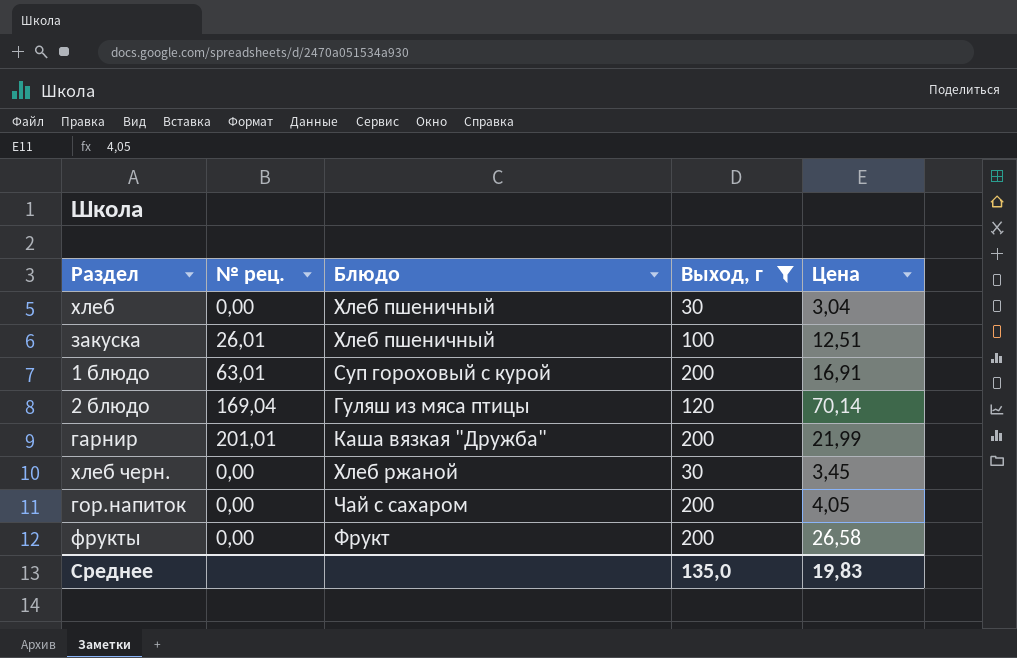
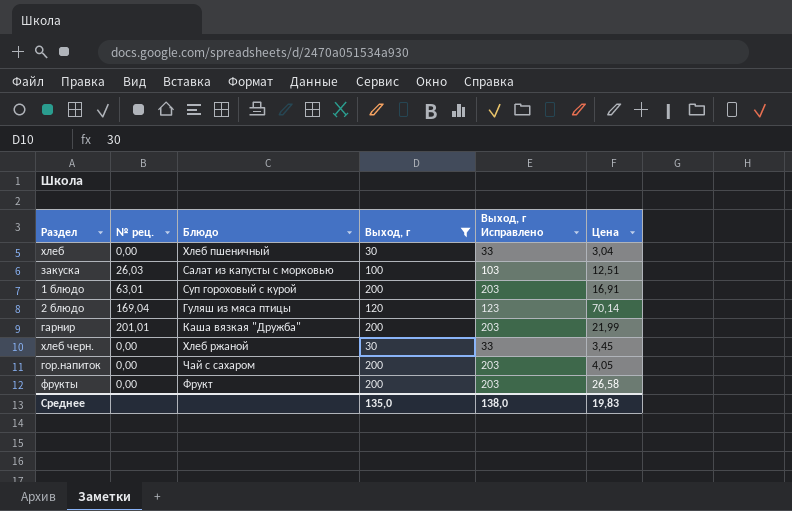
column Выход, г Исправлено | formula: none -> [Выход, г] + 3
закуска | № рец.: 26,01 -> 26,03
закуска | Блюдо: Хлеб пшеничный -> Салат из капусты с морковью

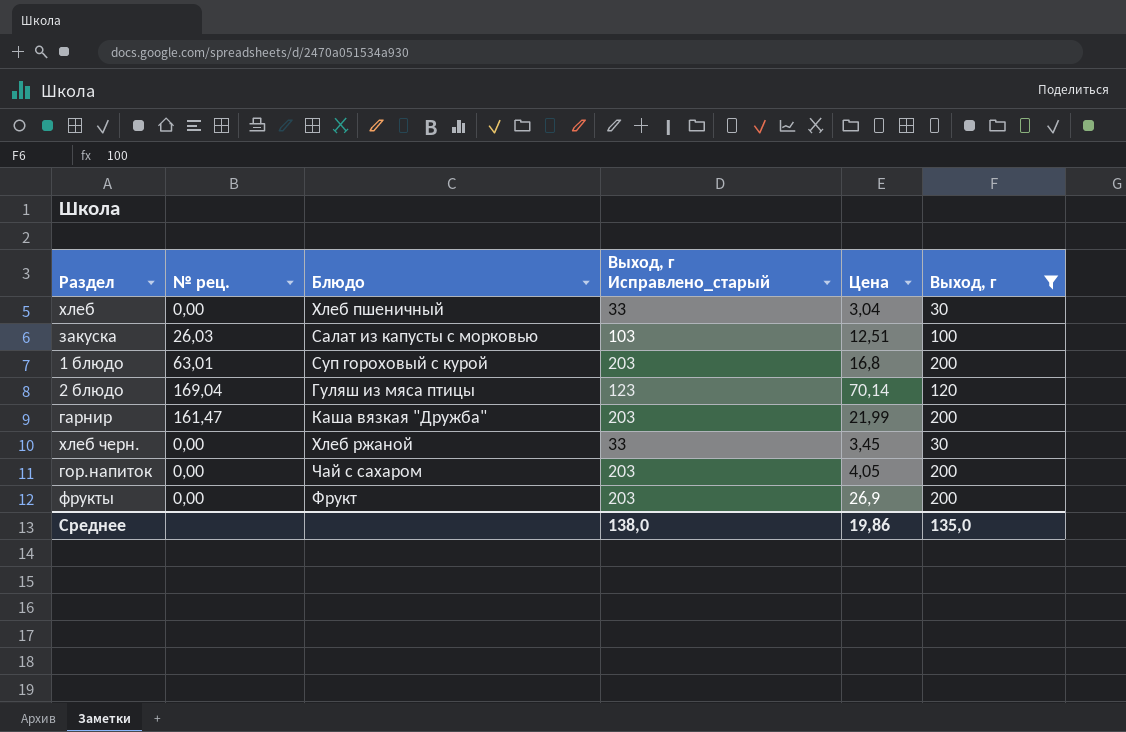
column name: Выход, г Исправлено -> Выход, г Исправлено_старый
column Выход, г | position: 4 -> 6
1 блюдо | Цена: 16,91 -> 16,8
гарнир | № рец.: 201,01 -> 161,47
фрукты | Цена: 26,58 -> 26,9
Среднее | Цена: 19,83 -> 19,86

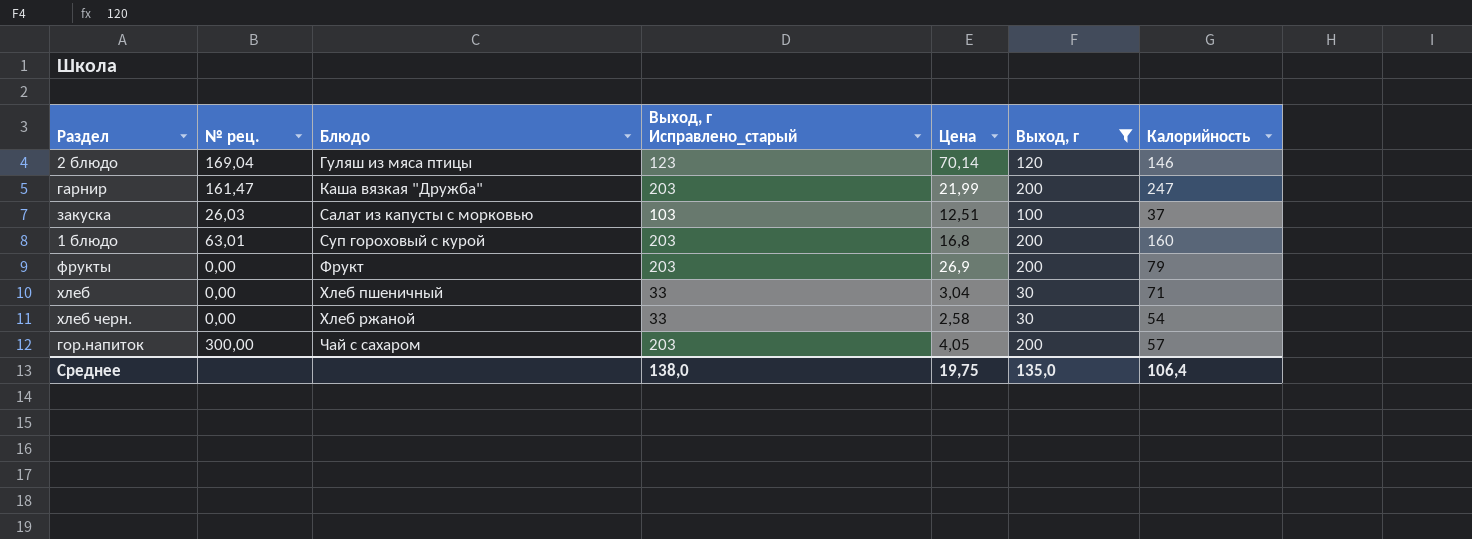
row order: none -> Блюдо ascending
column Калорийность | position: none -> 7
хлеб черн. | Цена: 3,45 -> 2,58
гор.напиток | № рец.: 0,00 -> 300,00
Среднее | Цена: 19,86 -> 19,75

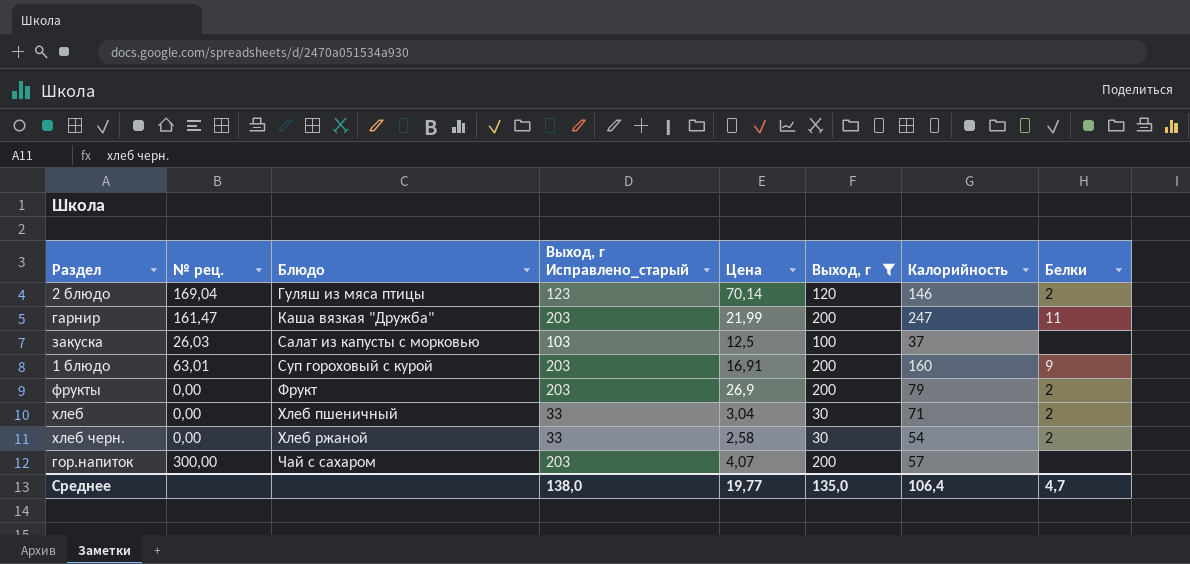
column Белки | position: none -> 8
закуска | Цена: 12,51 -> 12,5
1 блюдо | Цена: 16,8 -> 16,91
гор.напиток | Цена: 4,05 -> 4,07
Среднее | Цена: 19,75 -> 19,77

